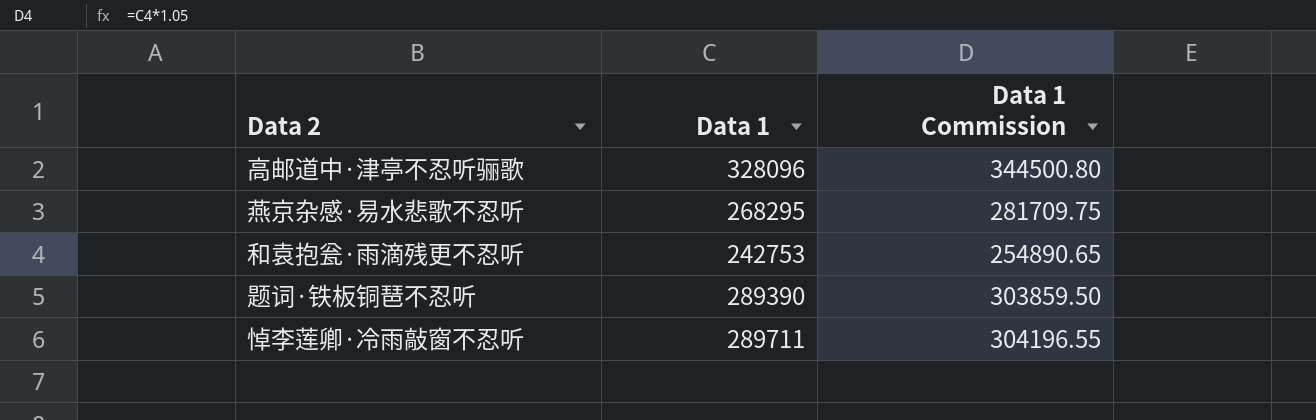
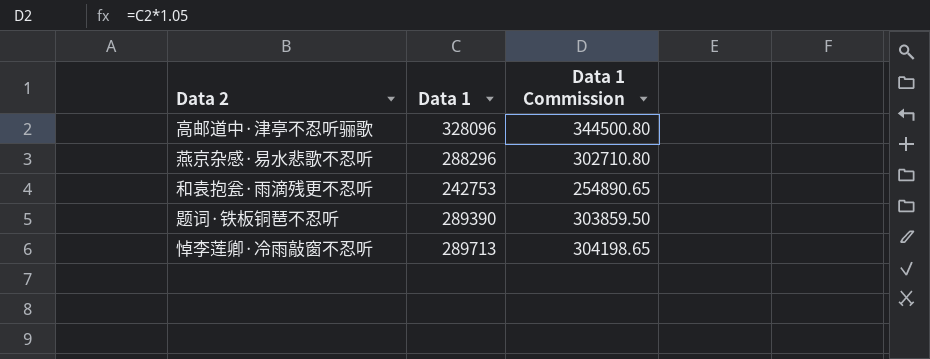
燕京杂感·易水悲歌不忍听 | Data 1: 268295 -> 288296
燕京杂感·易水悲歌不忍听 | Data 1 Commission: 281709.75 -> 302710.80
悼李莲卿·冷雨敲窗不忍听 | Data 1: 289711 -> 289713
悼李莲卿·冷雨敲窗不忍听 | Data 1 Commission: 304196.55 -> 304198.65

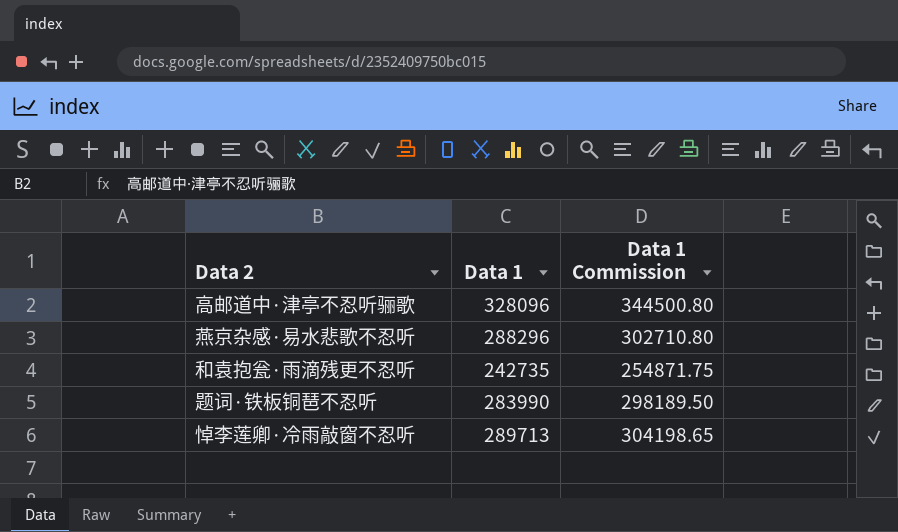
和袁抱瓮·雨滴残更不忍听 | Data 1: 242753 -> 242735
和袁抱瓮·雨滴残更不忍听 | Data 1 Commission: 254890.65 -> 254871.75
题词·铁板铜琶不忍听 | Data 1: 289390 -> 283990
题词·铁板铜琶不忍听 | Data 1 Commission: 303859.50 -> 298189.50

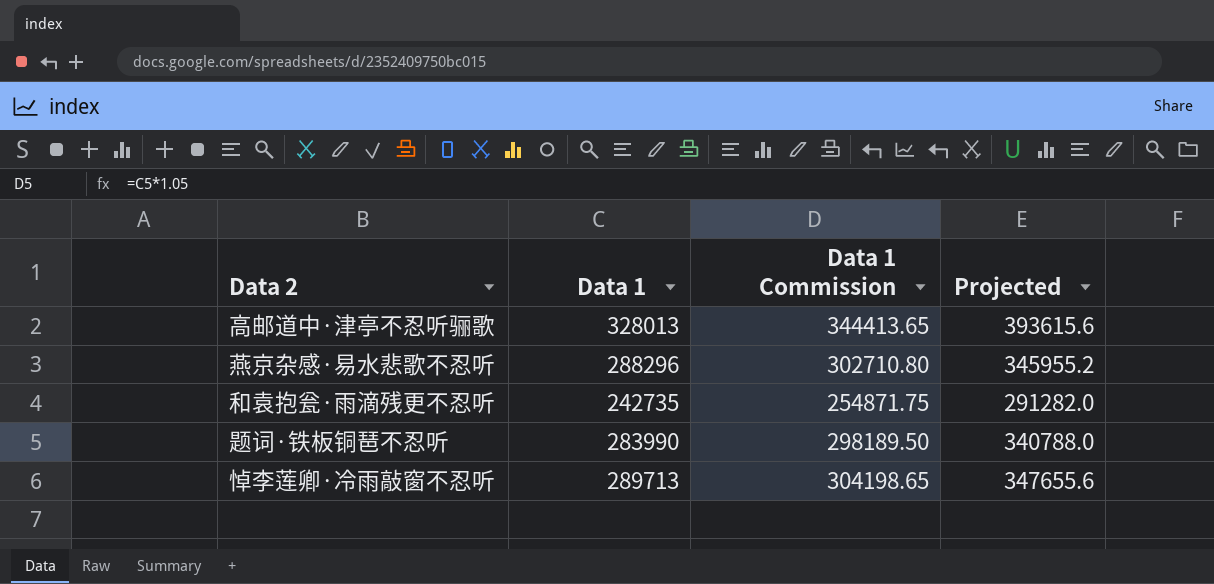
column Projected | formula: none -> [Data 1] * 1.2
高邮道中·津亭不忍听骊歌 | Data 1: 328096 -> 328013
高邮道中·津亭不忍听骊歌 | Data 1 Commission: 344500.80 -> 344413.65

